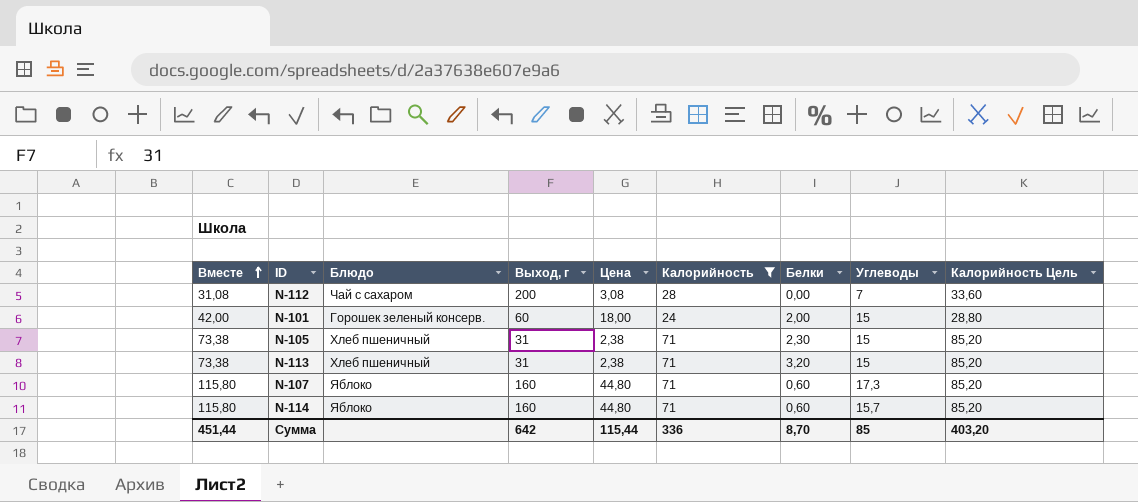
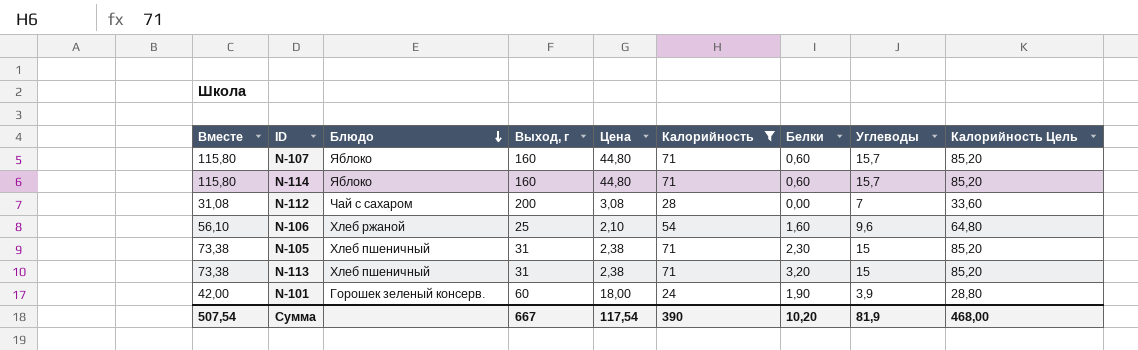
row order: Вместе ascending -> Блюдо descending
N-107 | Углеводы: 17,3 -> 15,7
row N-106: none -> 56,10 | Хлеб ржаной | 25 | 2,10 | 54 | 1,60 | 9,6 | 64,80
N-101 | Белки: 2,00 -> 1,90
N-101 | Углеводы: 15 -> 3,9
Сумма | Вместе: 451,44 -> 507,54
Сумма | Выход, г: 642 -> 667
Сумма | Цена: 115,44 -> 117,54
Сумма | Калорийность: 336 -> 390
Сумма | Белки: 8,70 -> 10,20
Сумма | Углеводы: 85 -> 81,9
Сумма | Калорийность Цель: 403,20 -> 468,00

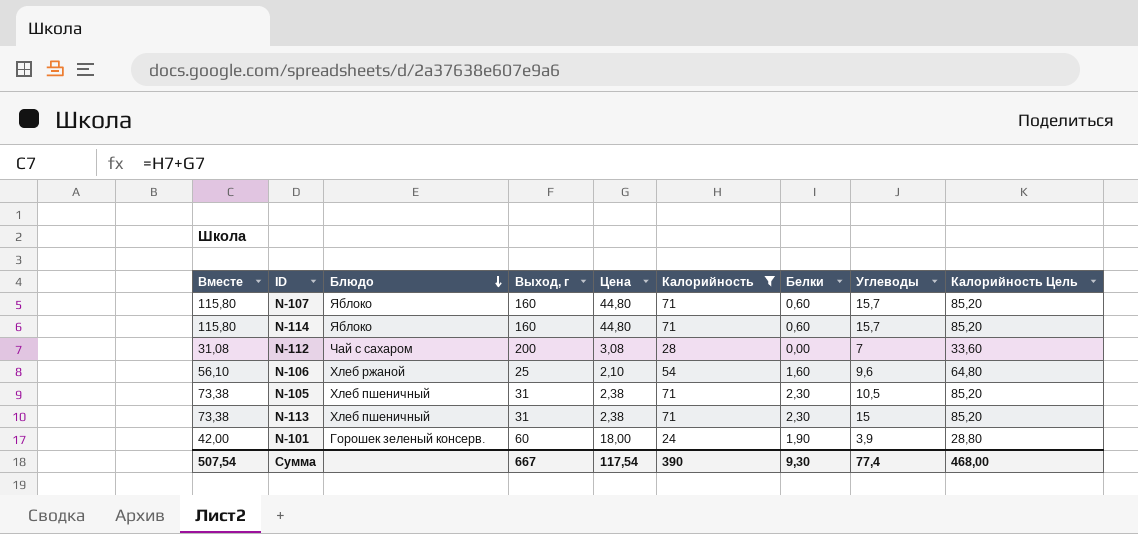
N-105 | Углеводы: 15 -> 10,5
N-113 | Белки: 3,20 -> 2,30
Сумма | Белки: 10,20 -> 9,30
Сумма | Углеводы: 81,9 -> 77,4

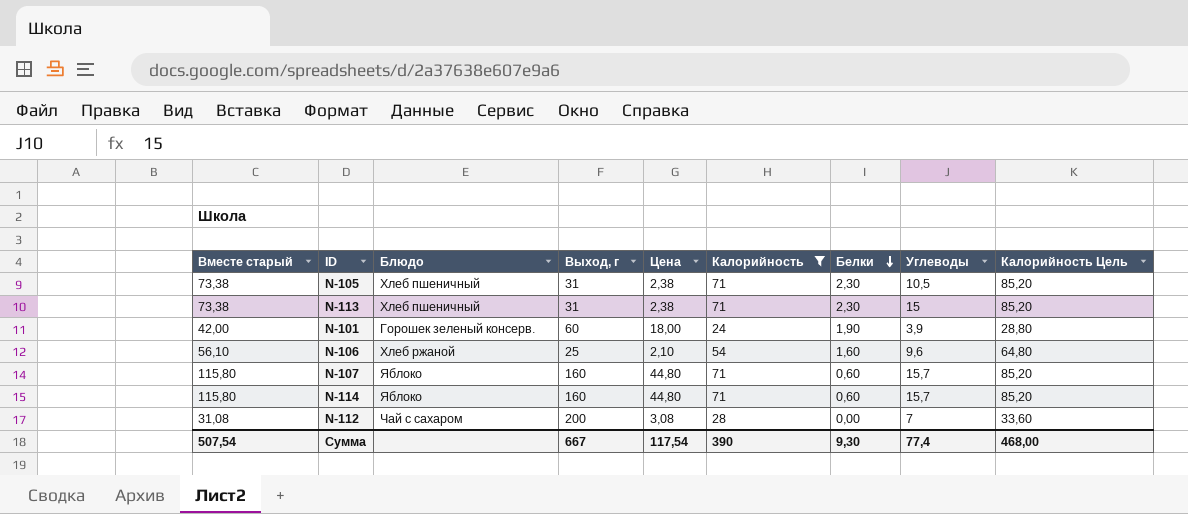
row order: Блюдо descending -> Белки descending
column name: Вместе -> Вместе старый

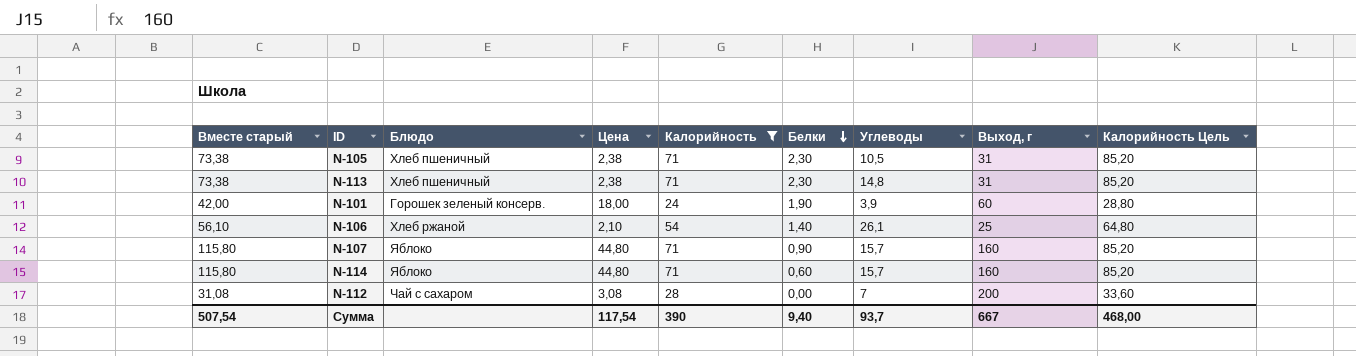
column Выход, г | position: 4 -> 8
N-113 | Углеводы: 15 -> 14,8
N-106 | Белки: 1,60 -> 1,40
N-106 | Углеводы: 9,6 -> 26,1
N-107 | Белки: 0,60 -> 0,90
Сумма | Белки: 9,30 -> 9,40
Сумма | Углеводы: 77,4 -> 93,7

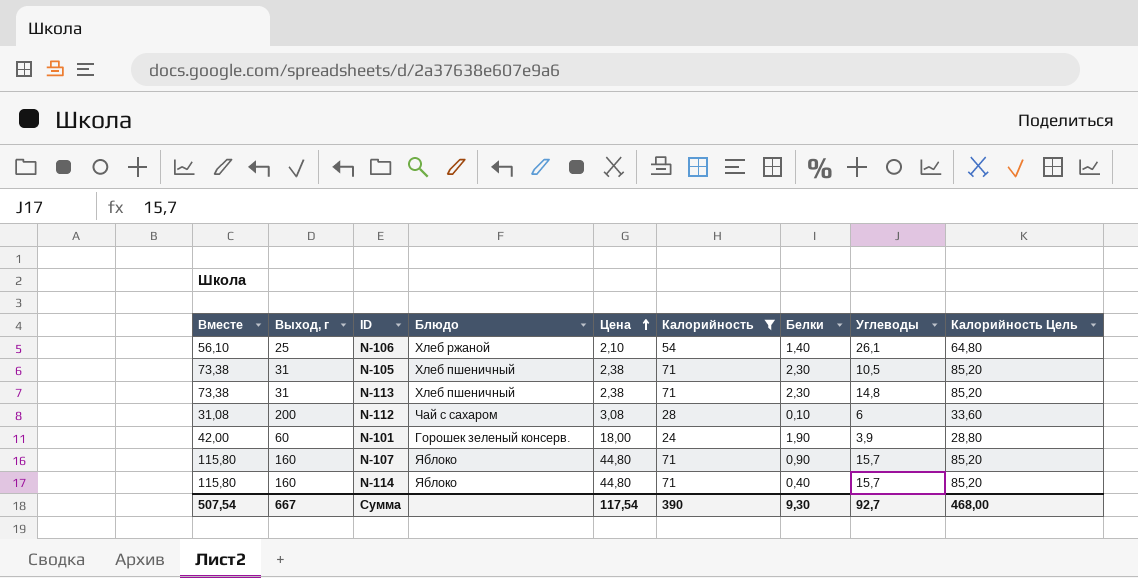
row order: Белки descending -> Цена ascending
column name: Вместе старый -> Вместе
column Выход, г | position: 8 -> 2
N-112 | Белки: 0,00 -> 0,10
N-112 | Углеводы: 7 -> 6
N-114 | Белки: 0,60 -> 0,40
Сумма | Белки: 9,40 -> 9,30
Сумма | Углеводы: 93,7 -> 92,7

